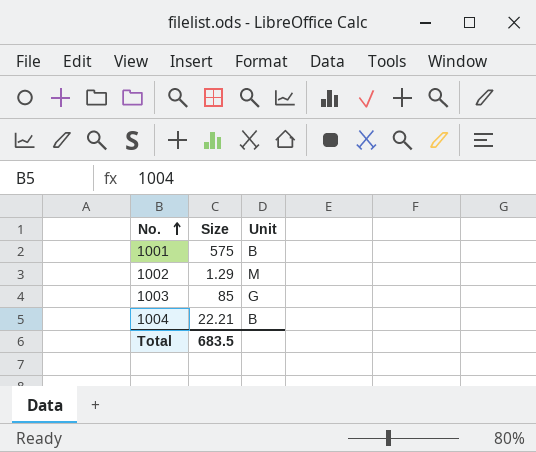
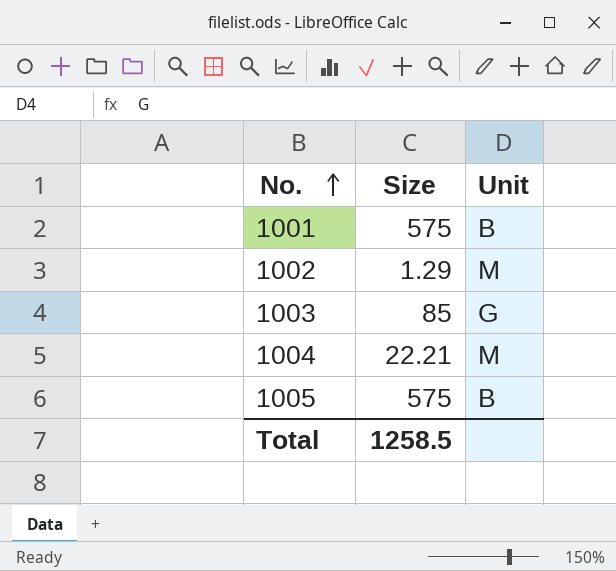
1004 | Unit: B -> M
row 1005: none -> 575 | B
Total | Size: 683.5 -> 1258.5

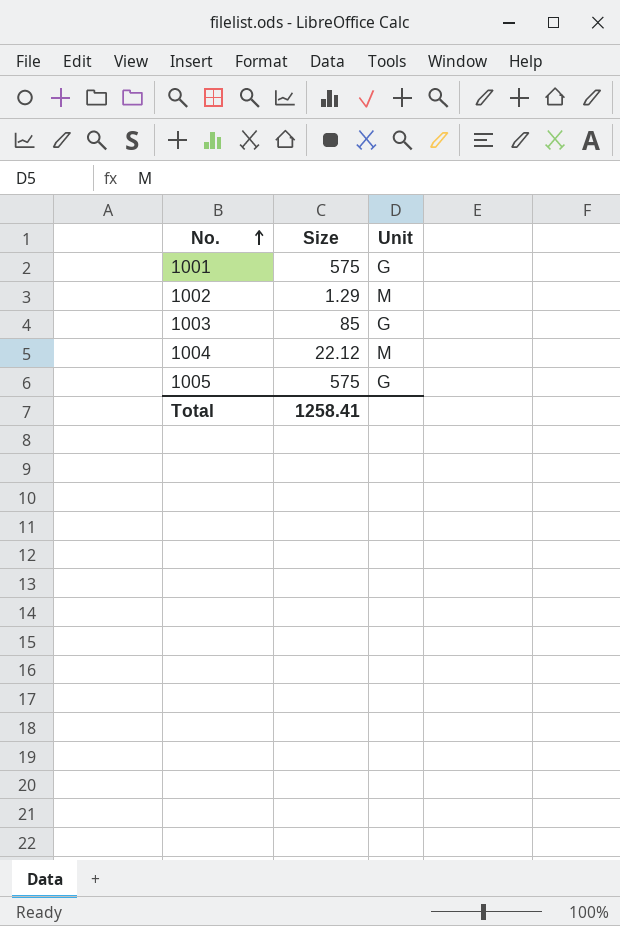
1001 | Unit: B -> G
1004 | Size: 22.21 -> 22.12
1005 | Unit: B -> G
Total | Size: 1258.5 -> 1258.41

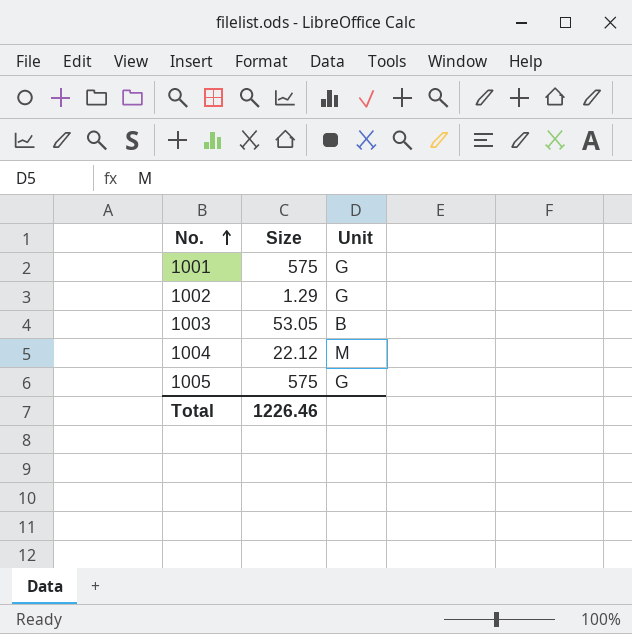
1002 | Unit: M -> G
1003 | Size: 85 -> 53.05
1003 | Unit: G -> B
Total | Size: 1258.41 -> 1226.46

